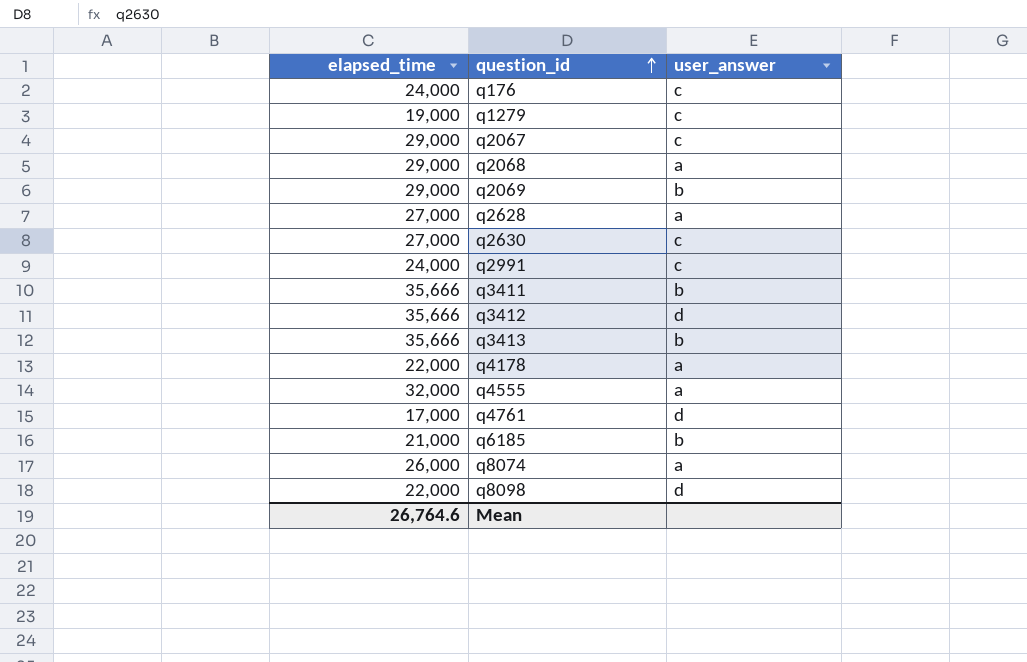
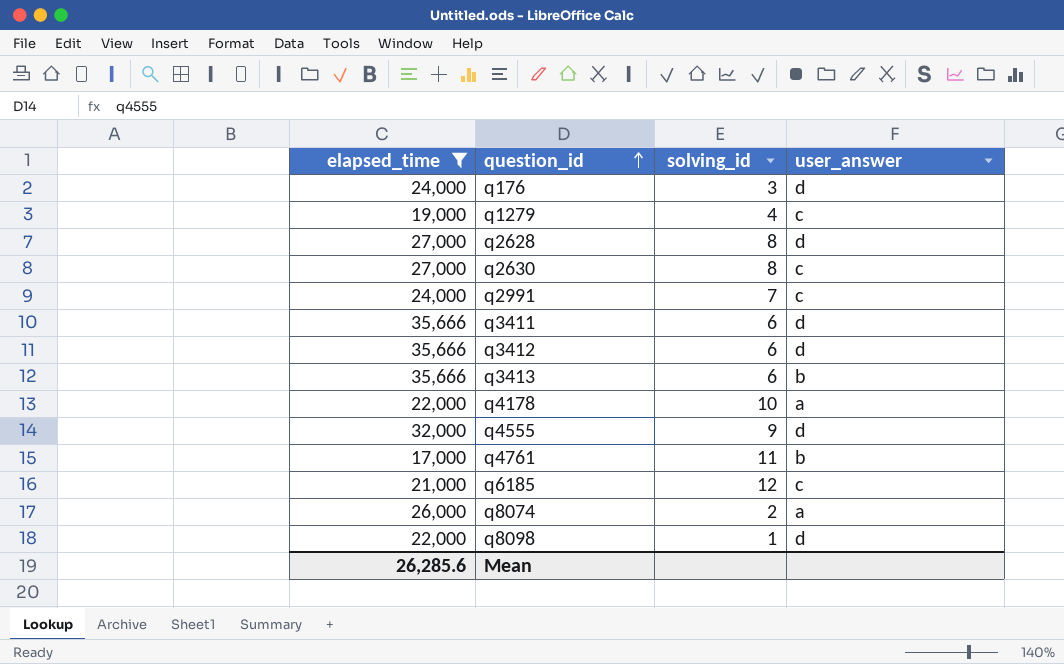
filter: none -> elapsed_time != 29,000
column solving_id | position: none -> 3
q176 | user_answer: c -> d
q2628 | user_answer: a -> d
q3411 | user_answer: b -> d
q4555 | user_answer: a -> d
q4761 | user_answer: d -> b
q6185 | user_answer: b -> c
Mean | elapsed_time: 26,764.6 -> 26,285.6

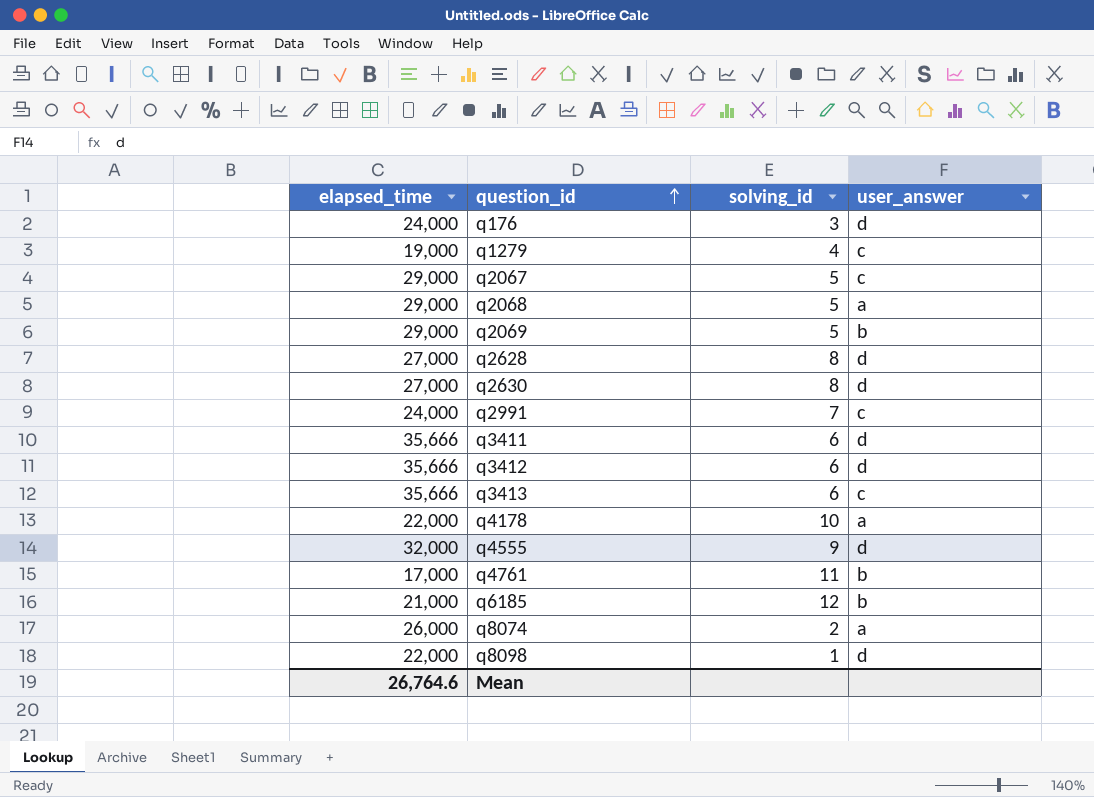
filter: elapsed_time != 29,000 -> none
q2630 | user_answer: c -> d
q3413 | user_answer: b -> c
q6185 | user_answer: c -> b
Mean | elapsed_time: 26,285.6 -> 26,764.6

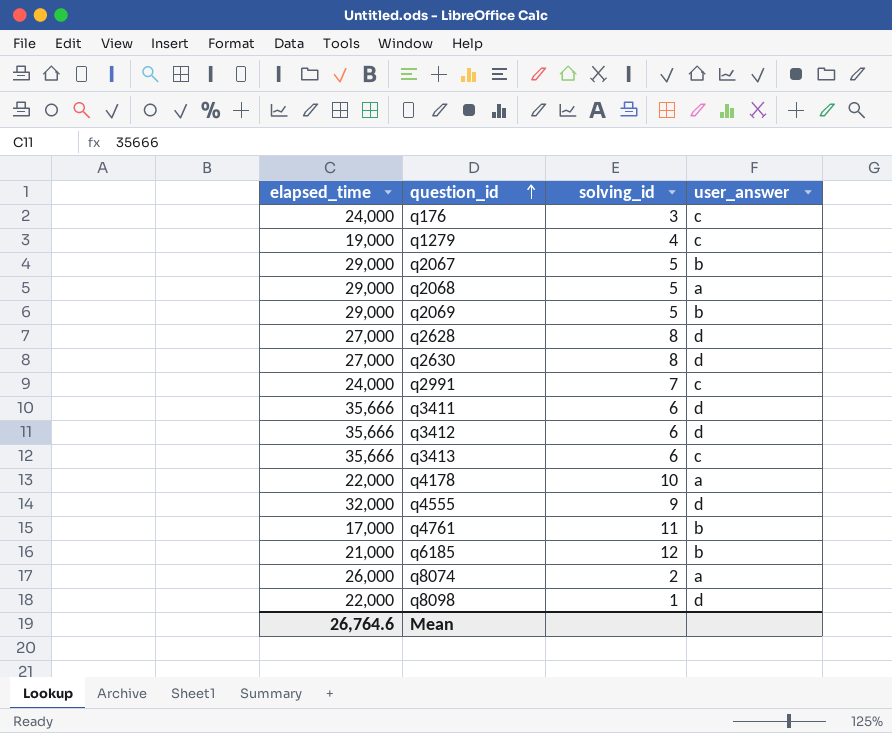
q176 | user_answer: d -> c
q2067 | user_answer: c -> b

